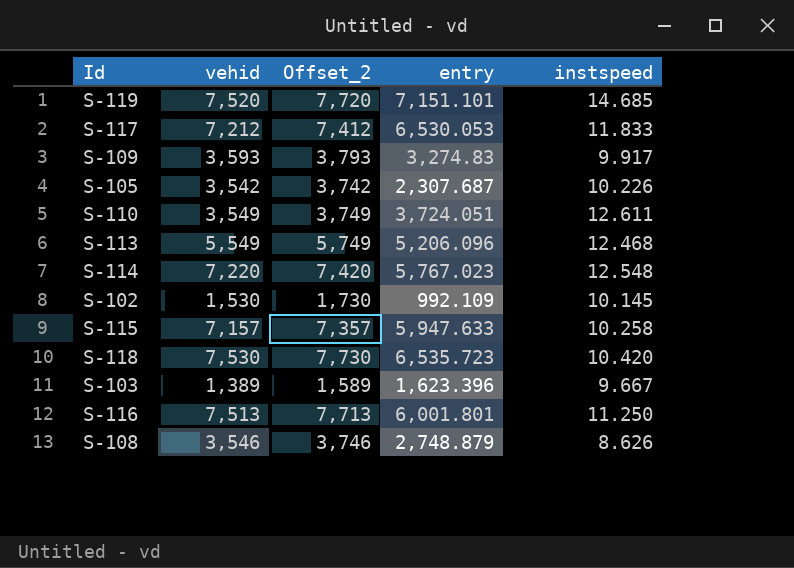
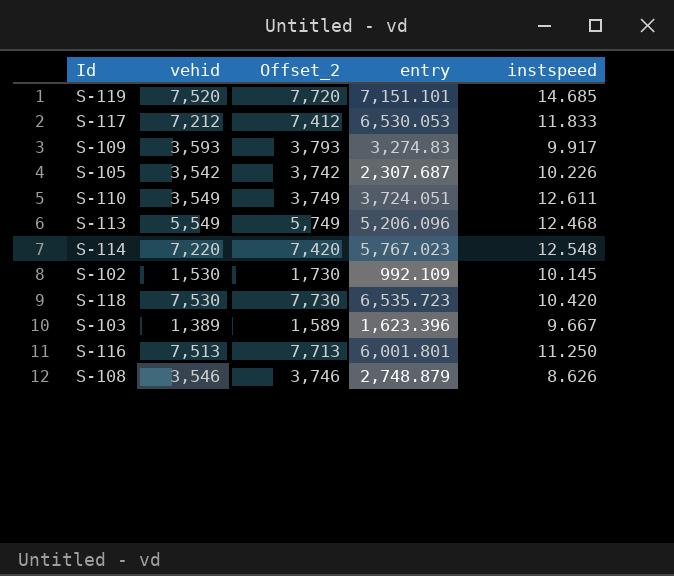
row S-115: 7,157 | 7,357 | 5,947.633 | 10.258 -> none

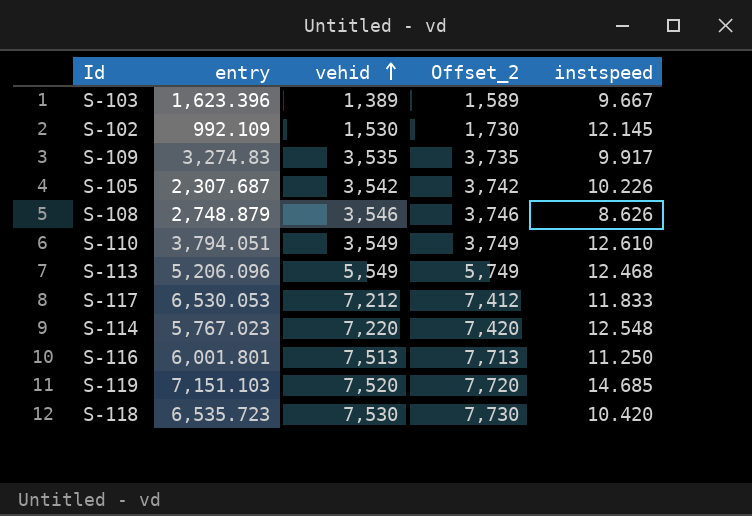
row order: none -> vehid ascending
column entry | position: 4 -> 2
S-102 | instspeed: 10.145 -> 12.145
S-109 | vehid: 3,593 -> 3,535
S-109 | Offset_2: 3,793 -> 3,735
S-110 | entry: 3,724.051 -> 3,794.051
S-110 | instspeed: 12.611 -> 12.610
S-119 | entry: 7,151.101 -> 7,151.103

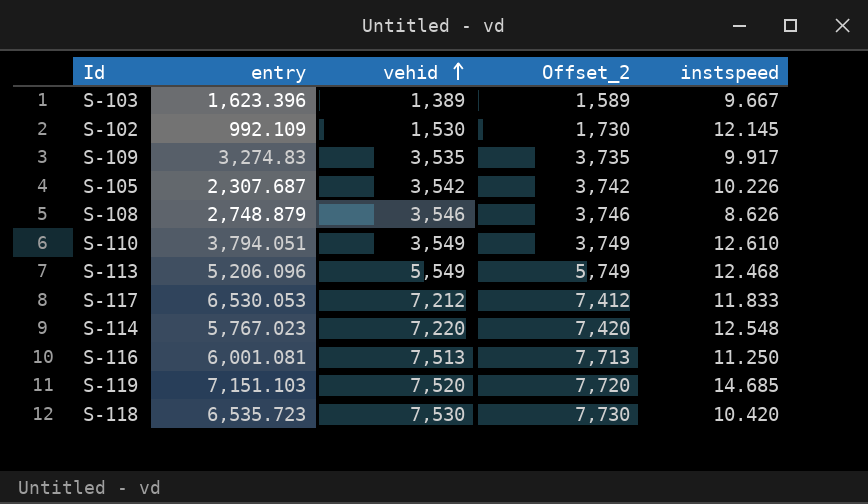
S-116 | entry: 6,001.801 -> 6,001.081

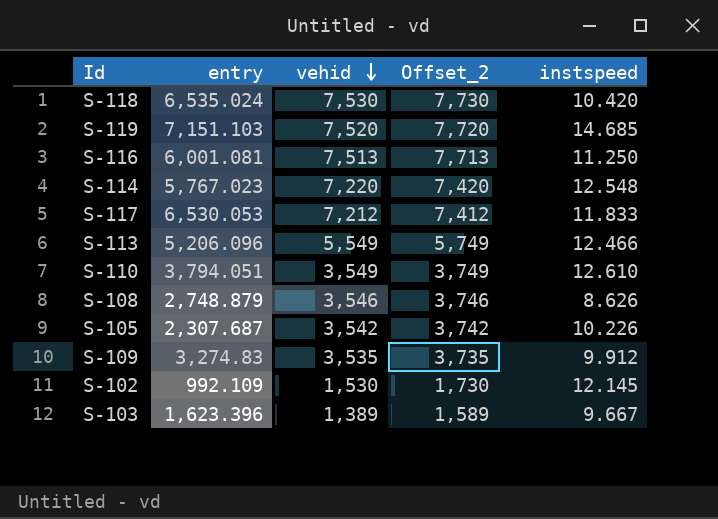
row order: vehid ascending -> vehid descending
S-118 | entry: 6,535.723 -> 6,535.024
S-113 | instspeed: 12.468 -> 12.466
S-109 | instspeed: 9.917 -> 9.912

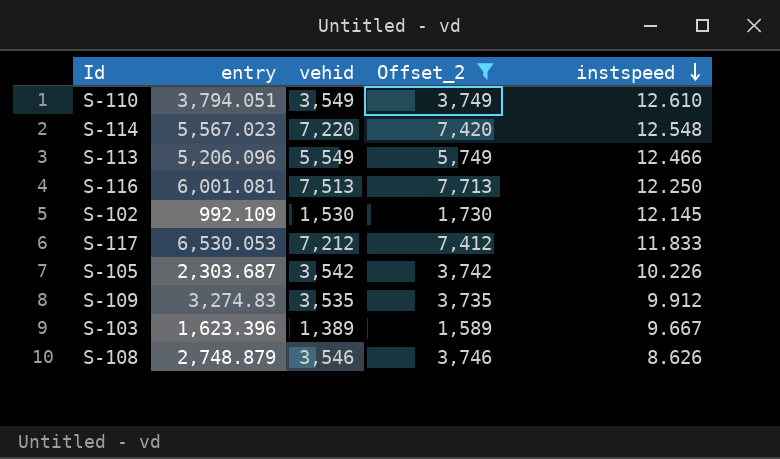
filter: none -> Offset_2 <= 7,713
row order: vehid descending -> instspeed descending
S-114 | entry: 5,767.023 -> 5,567.023
S-116 | instspeed: 11.250 -> 12.250
S-105 | entry: 2,307.687 -> 2,303.687

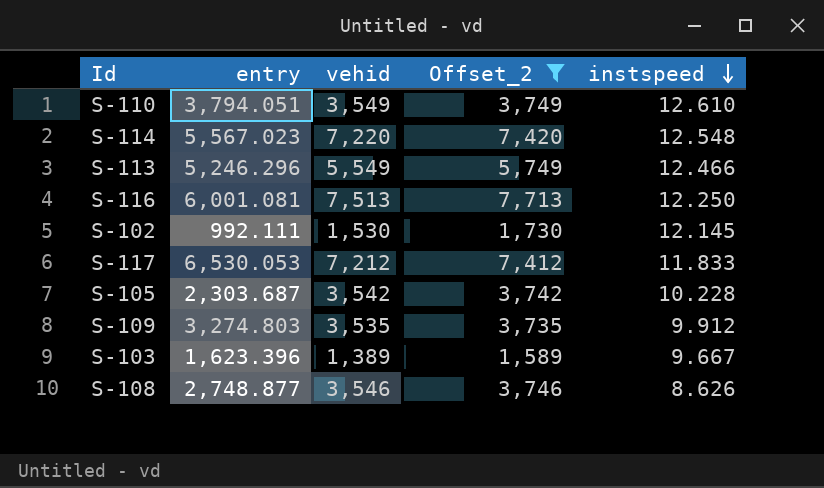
S-113 | entry: 5,206.096 -> 5,246.296
S-102 | entry: 992.109 -> 992.111
S-105 | instspeed: 10.226 -> 10.228
S-109 | entry: 3,274.83 -> 3,274.803
S-108 | entry: 2,748.879 -> 2,748.877

